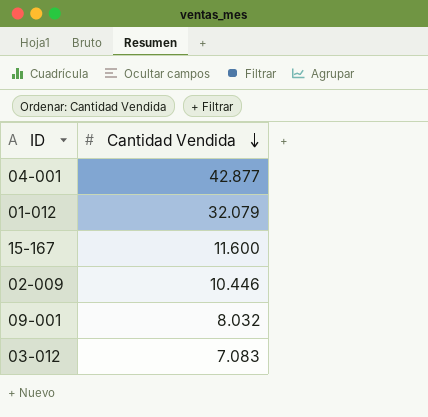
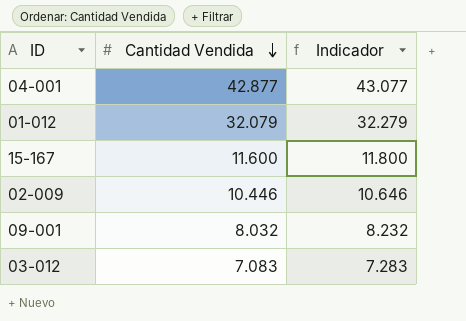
column Indicador | formula: none -> [Cantidad Vendida] + 200

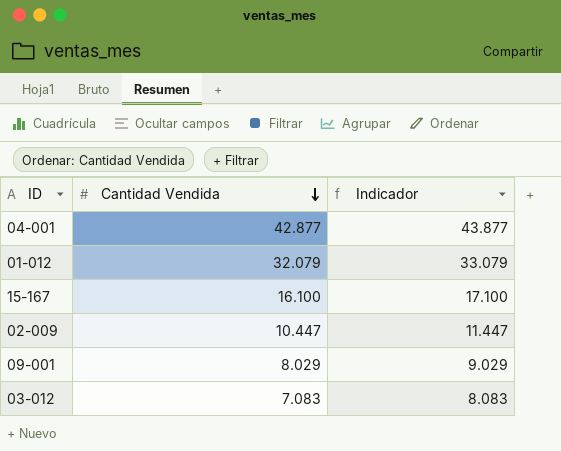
column Indicador | formula: [Cantidad Vendida] + 200 -> [Cantidad Vendida] + 1000
15-167 | Cantidad Vendida: 11.600 -> 16.100
02-009 | Cantidad Vendida: 10.446 -> 10.447
09-001 | Cantidad Vendida: 8.032 -> 8.029

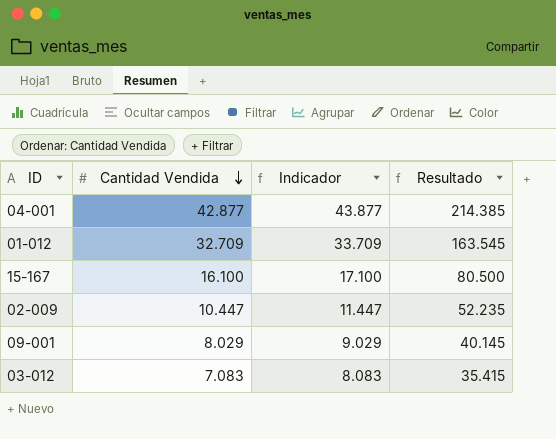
column Resultado | formula: none -> [Cantidad Vendida] * 5
01-012 | Cantidad Vendida: 32.079 -> 32.709
01-012 | Indicador: 33.079 -> 33.709

